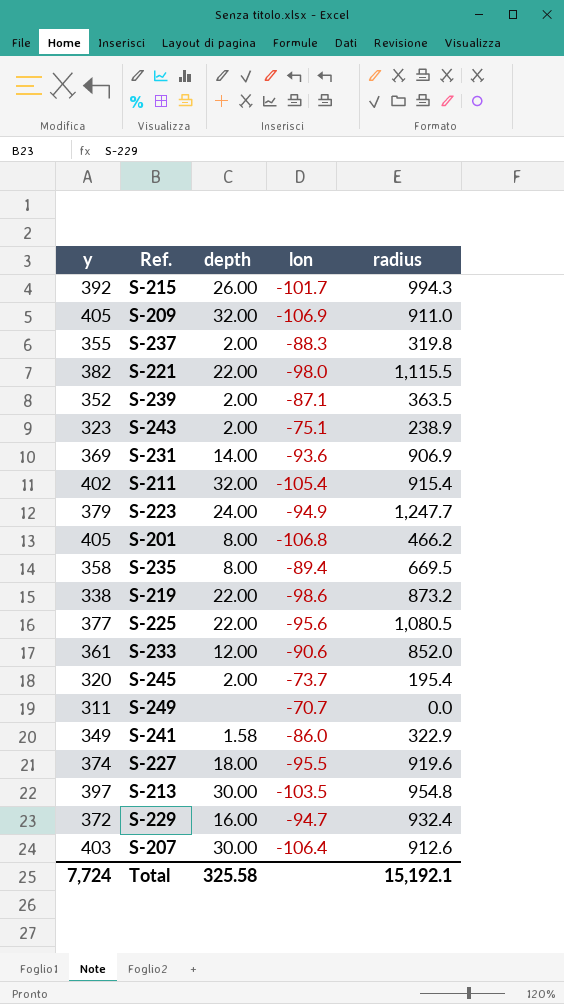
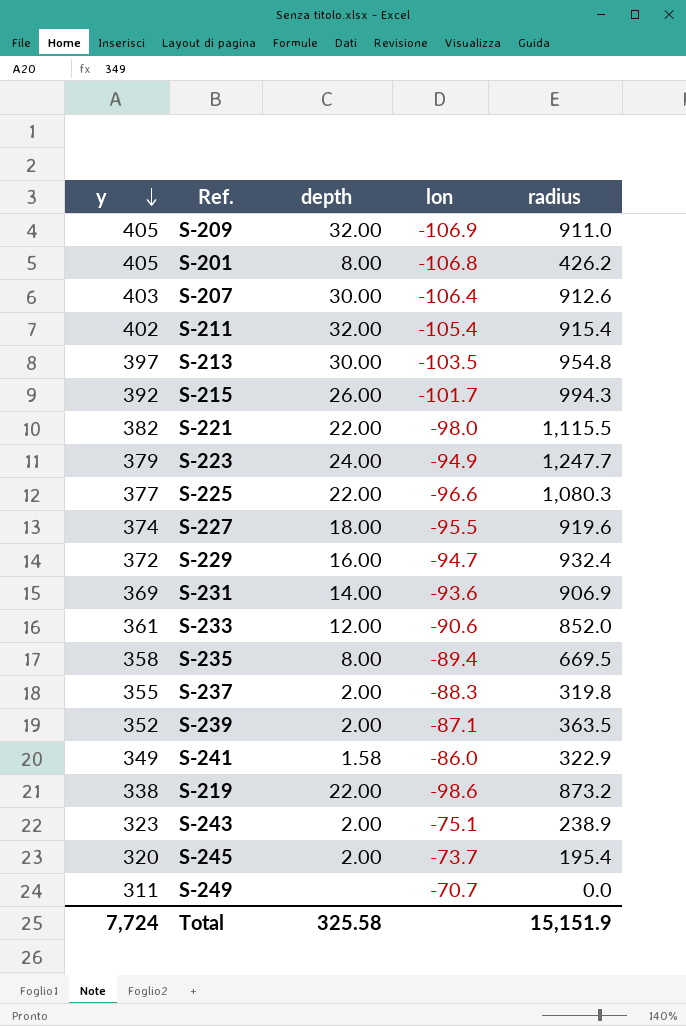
row order: none -> y descending
S-201 | radius: 466.2 -> 426.2
S-225 | lon: -95.6 -> -96.6
S-225 | radius: 1,080.5 -> 1,080.3
Total | radius: 15,192.1 -> 15,151.9

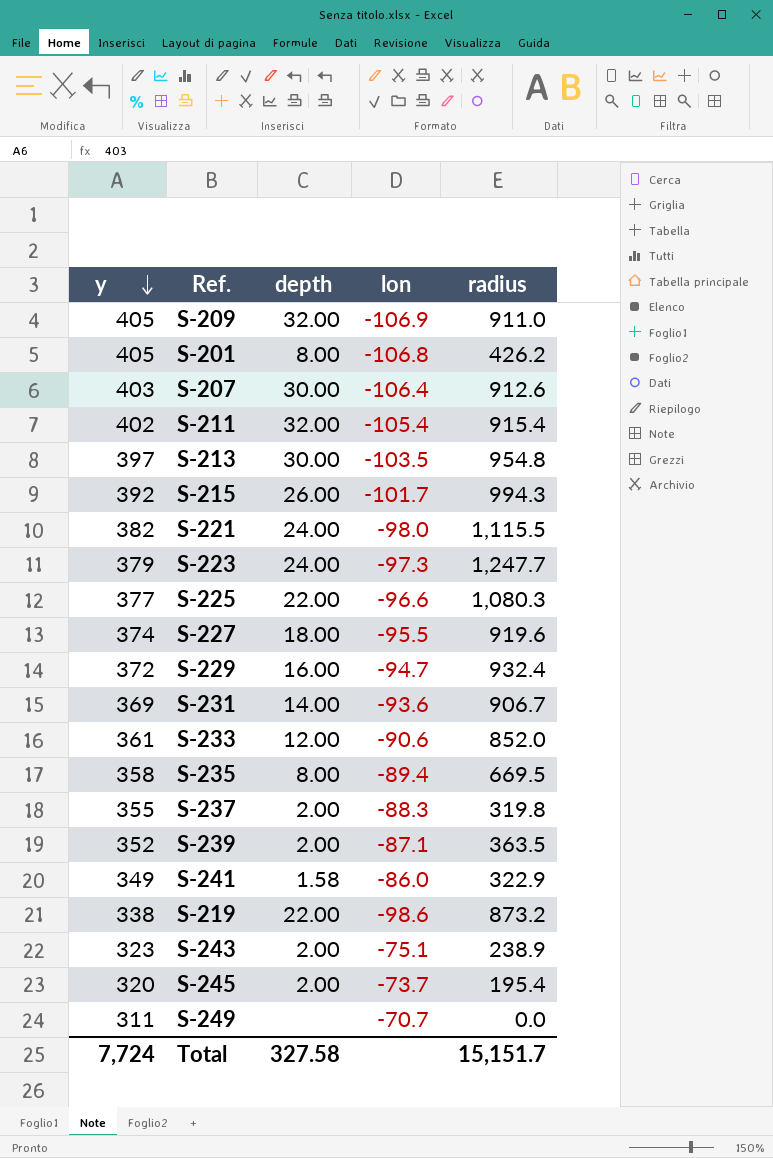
S-221 | depth: 22.00 -> 24.00
S-223 | lon: -94.9 -> -97.3
S-231 | radius: 906.9 -> 906.7
Total | depth: 325.58 -> 327.58
Total | radius: 15,151.9 -> 15,151.7

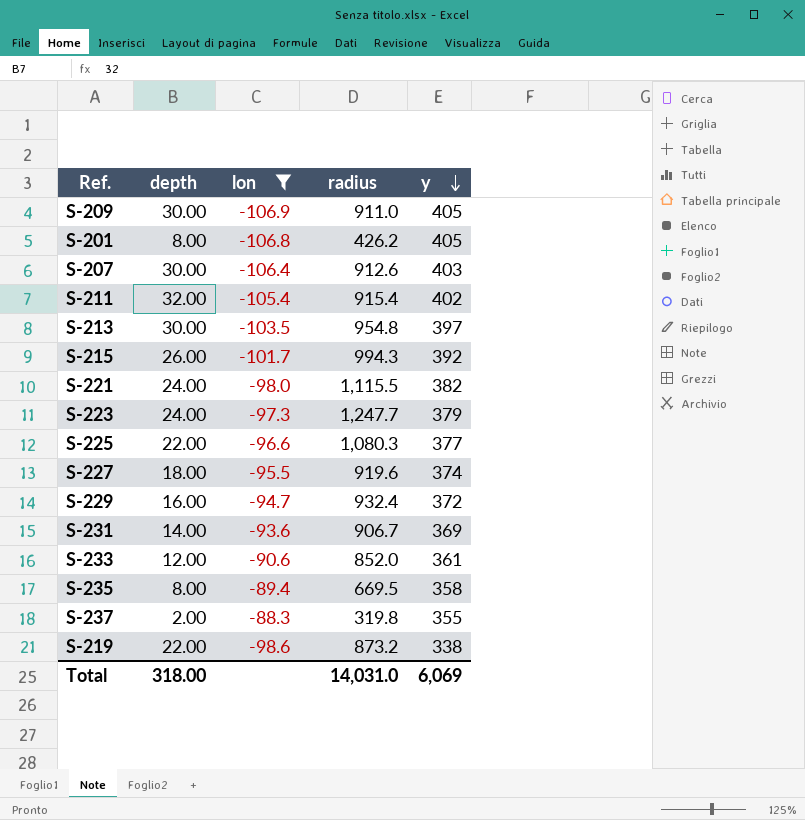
filter: none -> lon <= -88.3
column y | position: 1 -> 5
S-209 | depth: 32.00 -> 30.00
Total | depth: 327.58 -> 318.00
Total | radius: 15,151.7 -> 14,031.0
Total | y: 7,724 -> 6,069

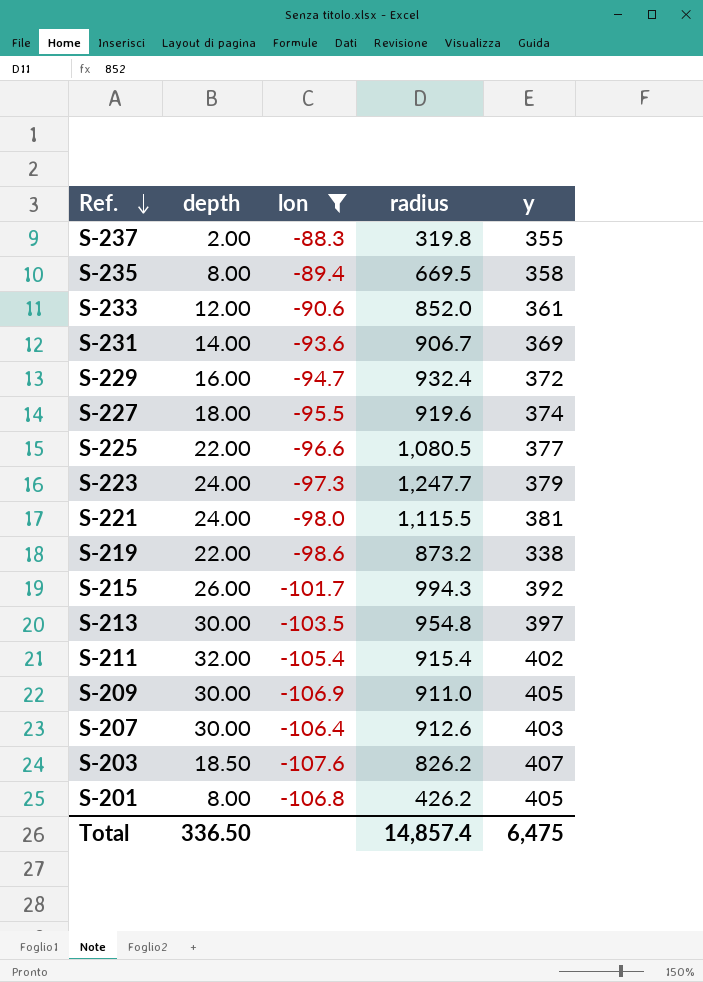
row order: y descending -> Ref. descending
S-225 | radius: 1,080.3 -> 1,080.5
S-221 | y: 382 -> 381
row S-203: none -> 18.50 | -107.6 | 826.2 | 407
Total | depth: 318.00 -> 336.50
Total | radius: 14,031.0 -> 14,857.4
Total | y: 6,069 -> 6,475

